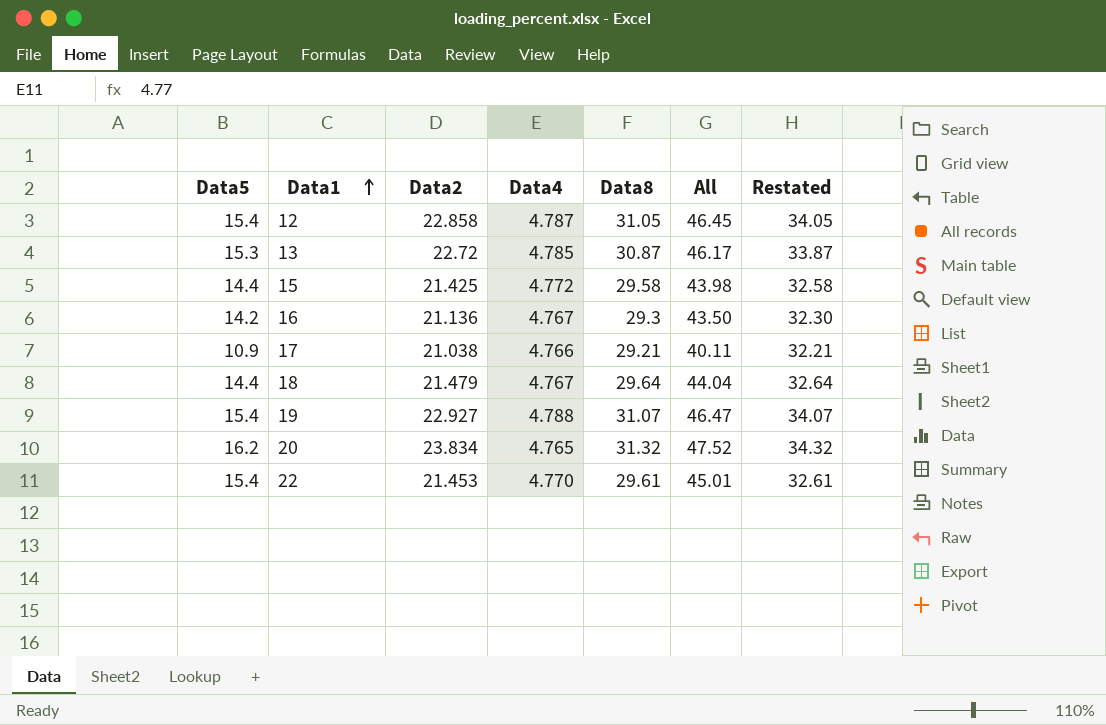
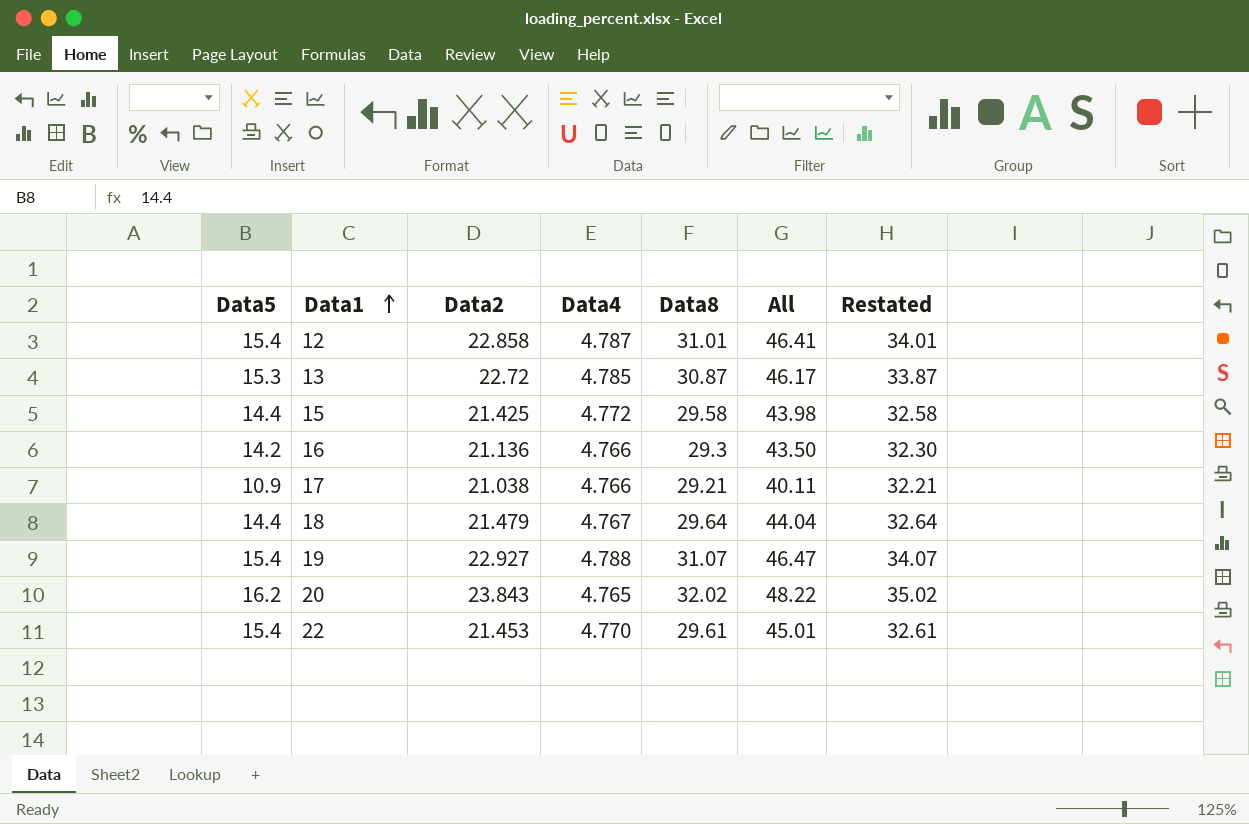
12 | Data8: 31.05 -> 31.01
12 | All: 46.45 -> 46.41
12 | Restated: 34.05 -> 34.01
16 | Data4: 4.767 -> 4.766
20 | Data2: 23.834 -> 23.843
20 | Data8: 31.32 -> 32.02
20 | All: 47.52 -> 48.22
20 | Restated: 34.32 -> 35.02

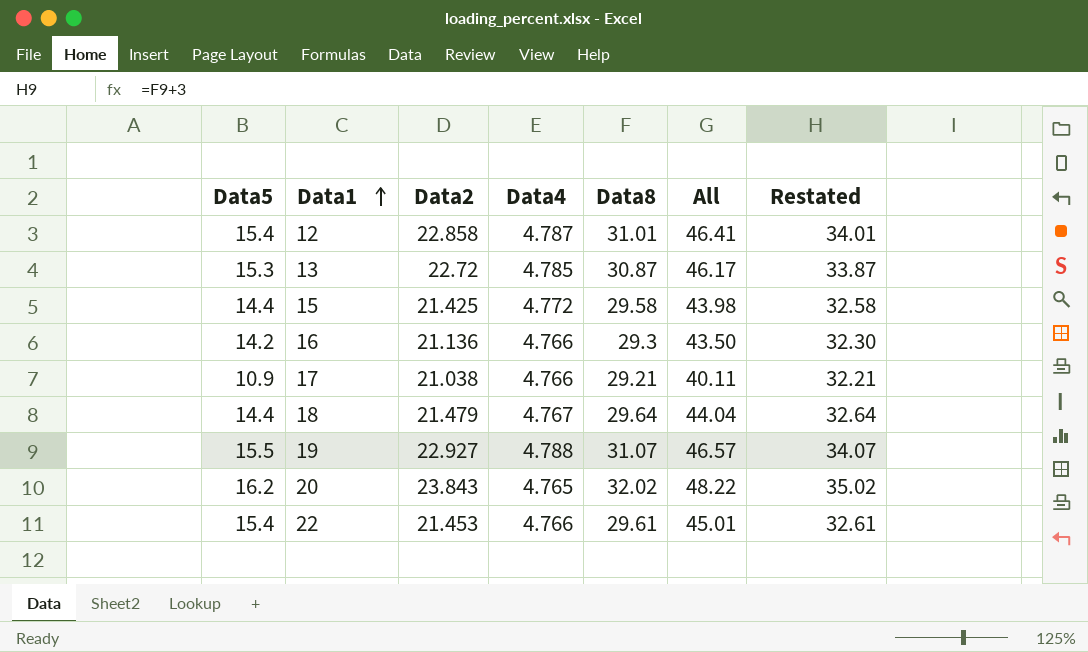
19 | Data5: 15.4 -> 15.5
19 | All: 46.47 -> 46.57
22 | Data4: 4.770 -> 4.766

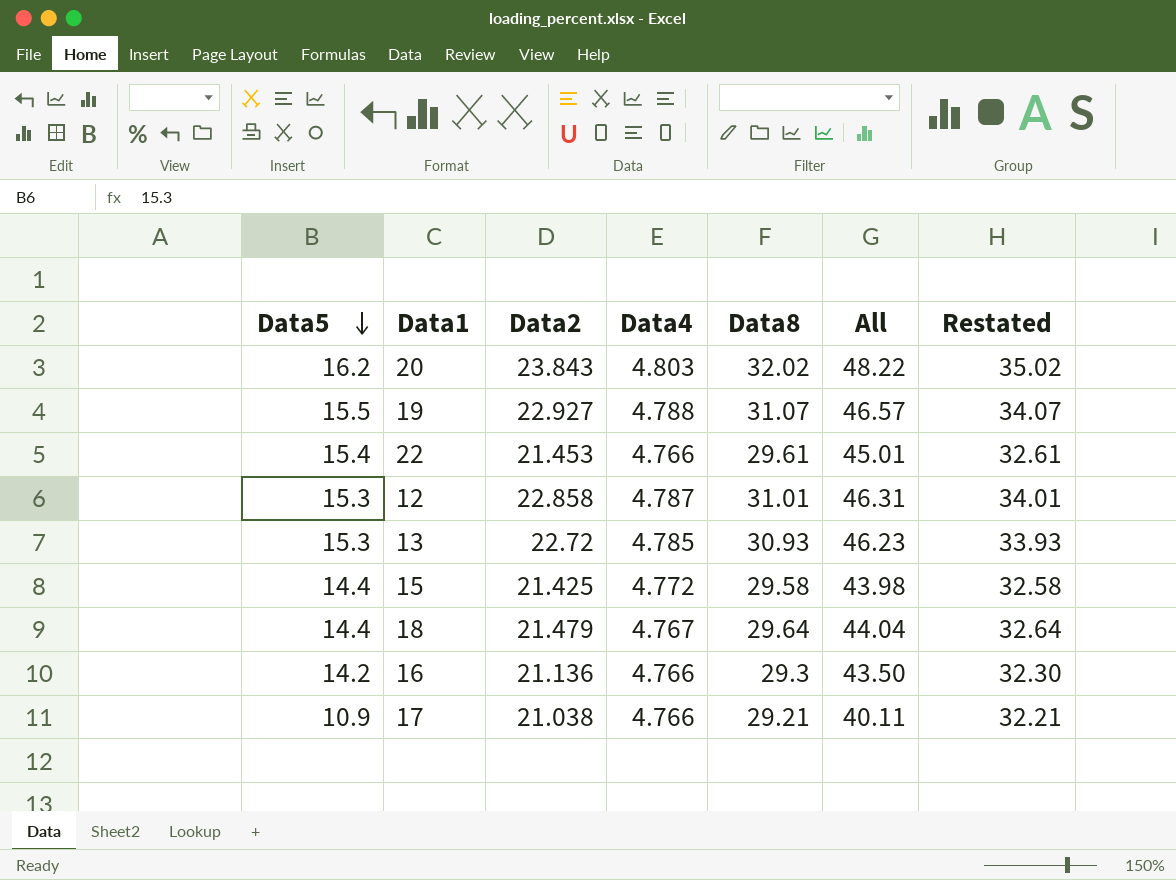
row order: Data1 ascending -> Data5 descending
20 | Data4: 4.765 -> 4.803
12 | Data5: 15.4 -> 15.3
12 | All: 46.41 -> 46.31
13 | Data8: 30.87 -> 30.93
13 | All: 46.17 -> 46.23
13 | Restated: 33.87 -> 33.93

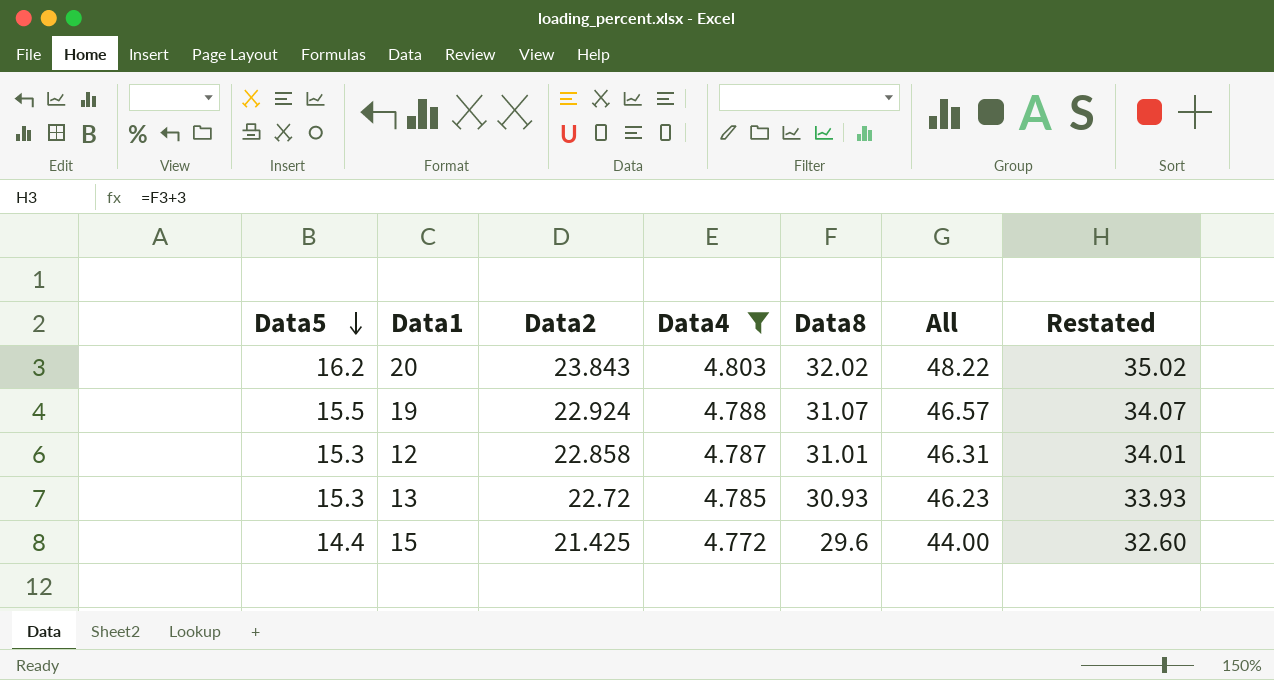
filter: none -> Data4 >= 4.772
19 | Data2: 22.927 -> 22.924
15 | Data8: 29.58 -> 29.6
15 | All: 43.98 -> 44.00
15 | Restated: 32.58 -> 32.60

